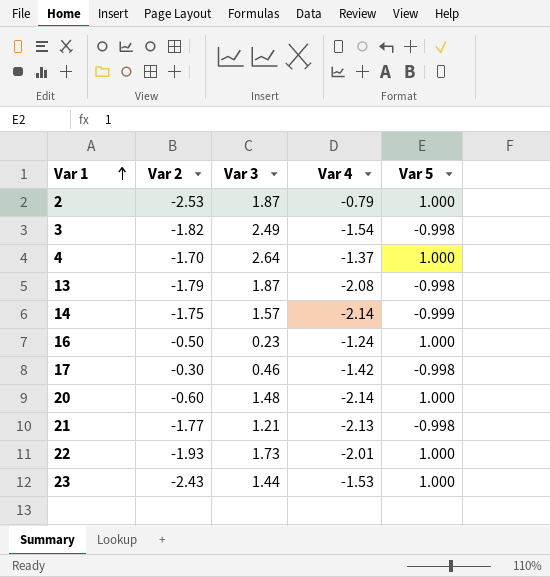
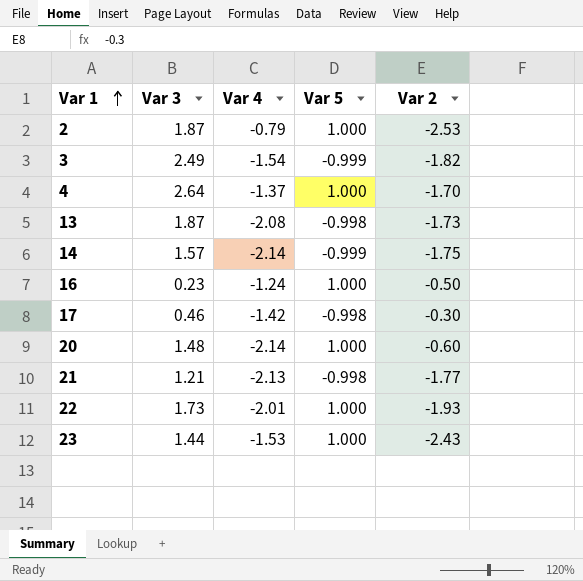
column Var 2 | position: 2 -> 5
3 | Var 5: -0.998 -> -0.999
13 | Var 2: -1.79 -> -1.73

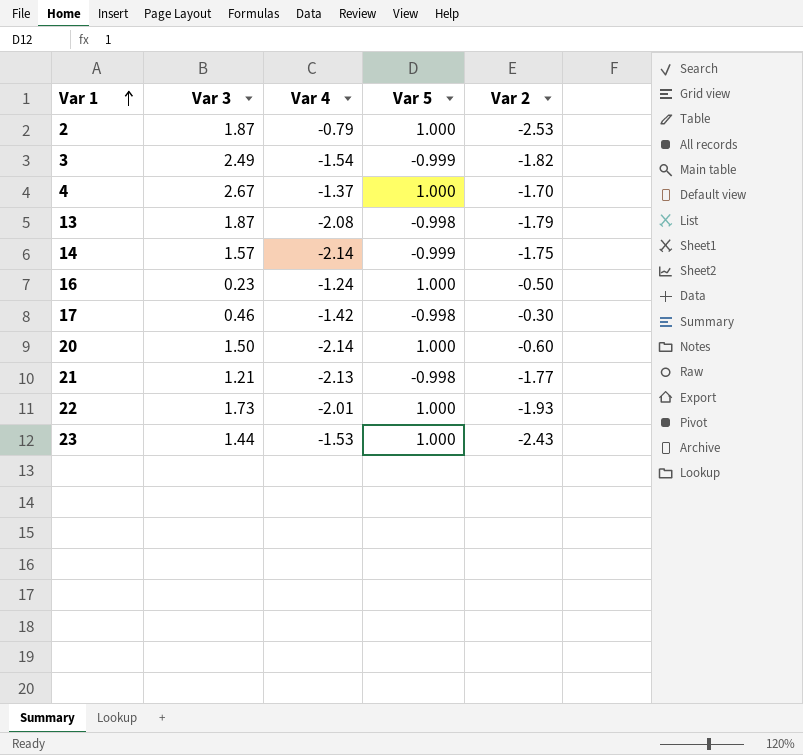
4 | Var 3: 2.64 -> 2.67
13 | Var 2: -1.73 -> -1.79
20 | Var 3: 1.48 -> 1.50

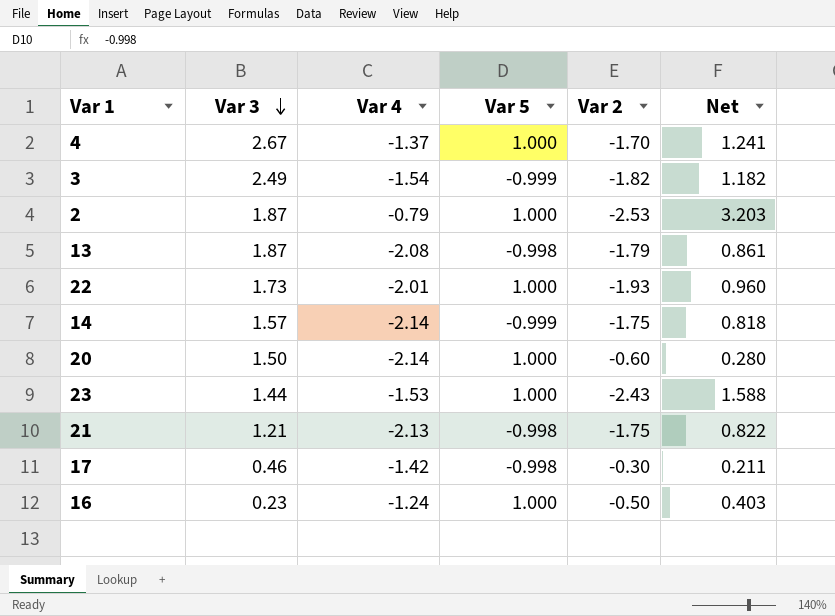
row order: Var 1 ascending -> Var 3 descending
column Net | formula: none -> [Var 2] / [Var 4]
21 | Var 2: -1.77 -> -1.75

